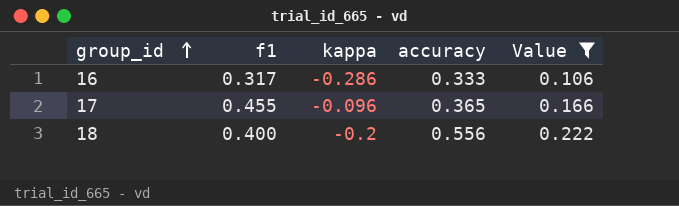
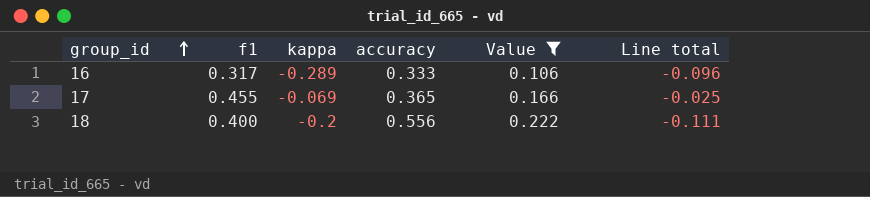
column Line total | formula: none -> [kappa] * [accuracy]
16 | kappa: -0.286 -> -0.289
17 | kappa: -0.096 -> -0.069

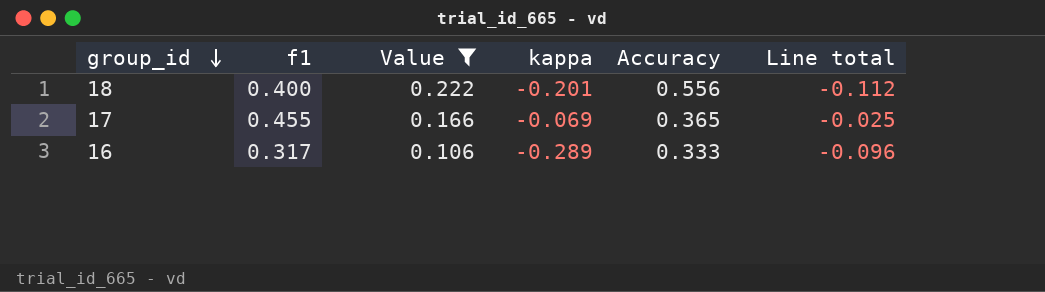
row order: group_id ascending -> group_id descending
column Value | position: 5 -> 3
column name: accuracy -> Accuracy
18 | kappa: -0.2 -> -0.201
18 | Line total: -0.111 -> -0.112

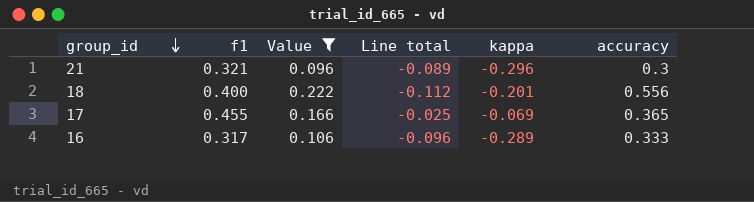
column Line total | position: 6 -> 4
column name: Accuracy -> accuracy
row 21: none -> 0.321 | 0.096 | -0.089 | -0.296 | 0.3

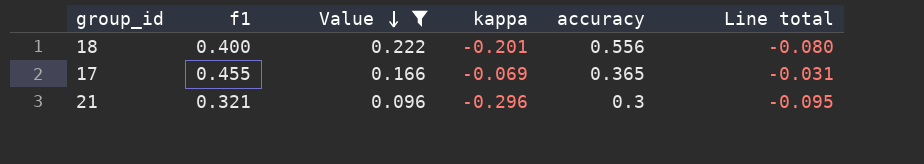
row order: group_id descending -> Value descending
column Line total | formula: [kappa] * [accuracy] -> [f1] * [kappa]
column Line total | position: 4 -> 6
row 16: 0.317 | 0.106 | -0.096 | -0.289 | 0.333 -> none

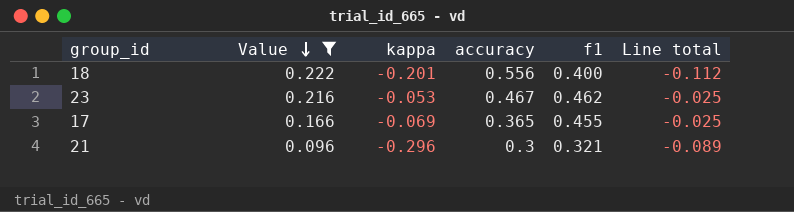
column f1 | position: 2 -> 5
column Line total | formula: [f1] * [kappa] -> [kappa] * [accuracy]
row 23: none -> 0.216 | -0.053 | 0.467 | 0.462 | -0.025

